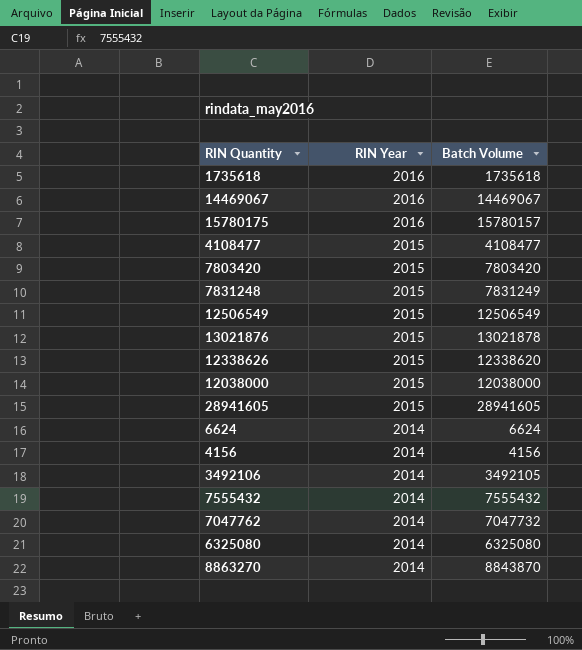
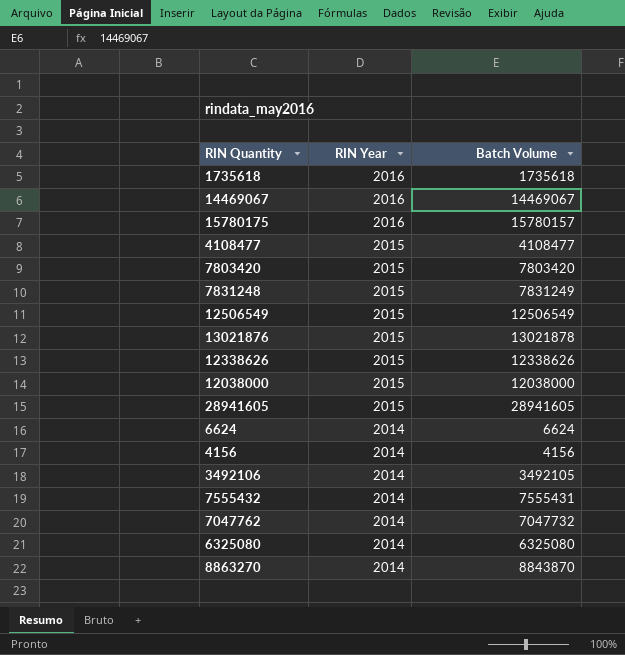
12338626 | Batch Volume: 12338620 -> 12338626
7555432 | Batch Volume: 7555432 -> 7555431

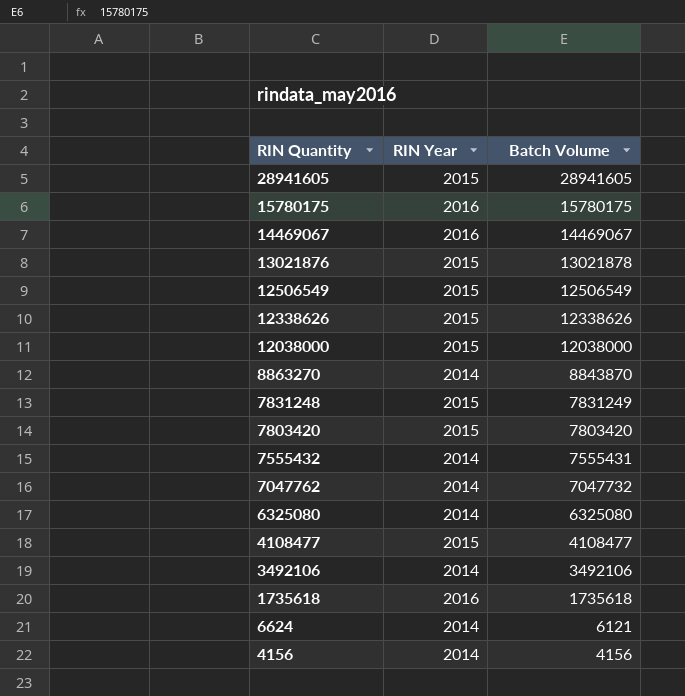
row order: RIN Year descending -> RIN Quantity descending
15780175 | Batch Volume: 15780157 -> 15780175
3492106 | Batch Volume: 3492105 -> 3492106
6624 | Batch Volume: 6624 -> 6121

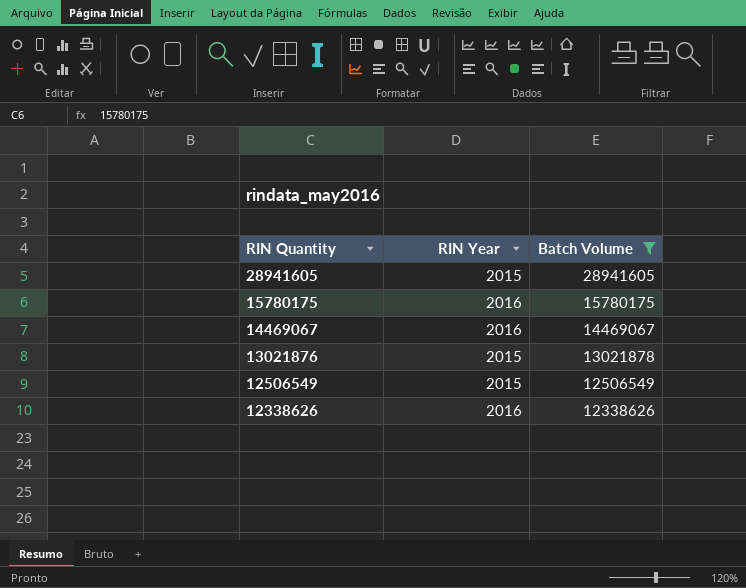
filter: none -> Batch Volume >= 12338626
12338626 | RIN Year: 2015 -> 2016

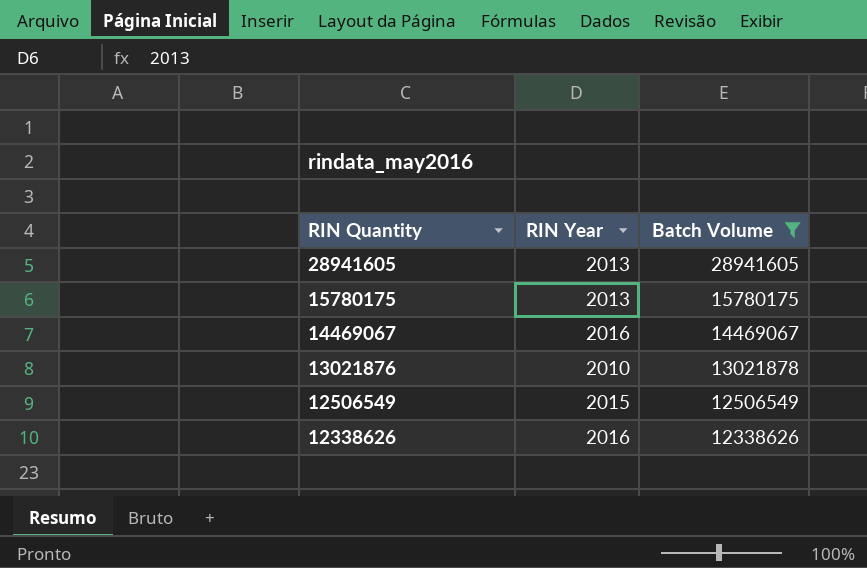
28941605 | RIN Year: 2015 -> 2013
15780175 | RIN Year: 2016 -> 2013
13021876 | RIN Year: 2015 -> 2010

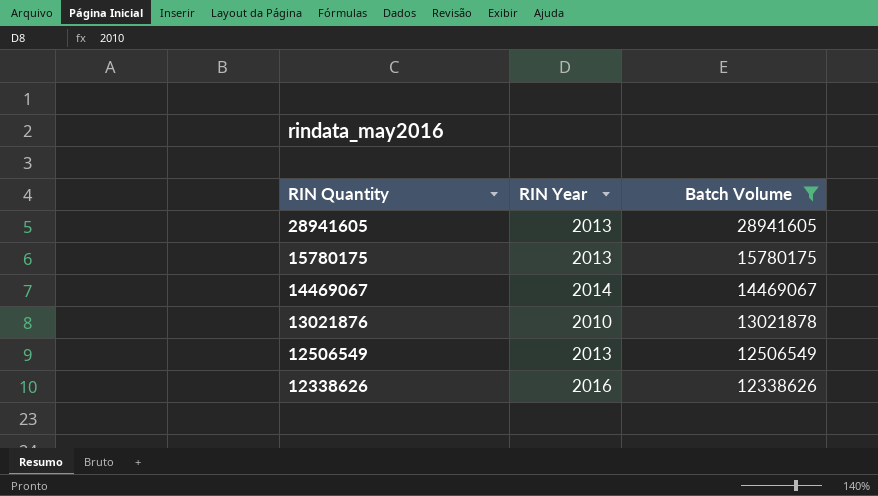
14469067 | RIN Year: 2016 -> 2014
12506549 | RIN Year: 2015 -> 2013

